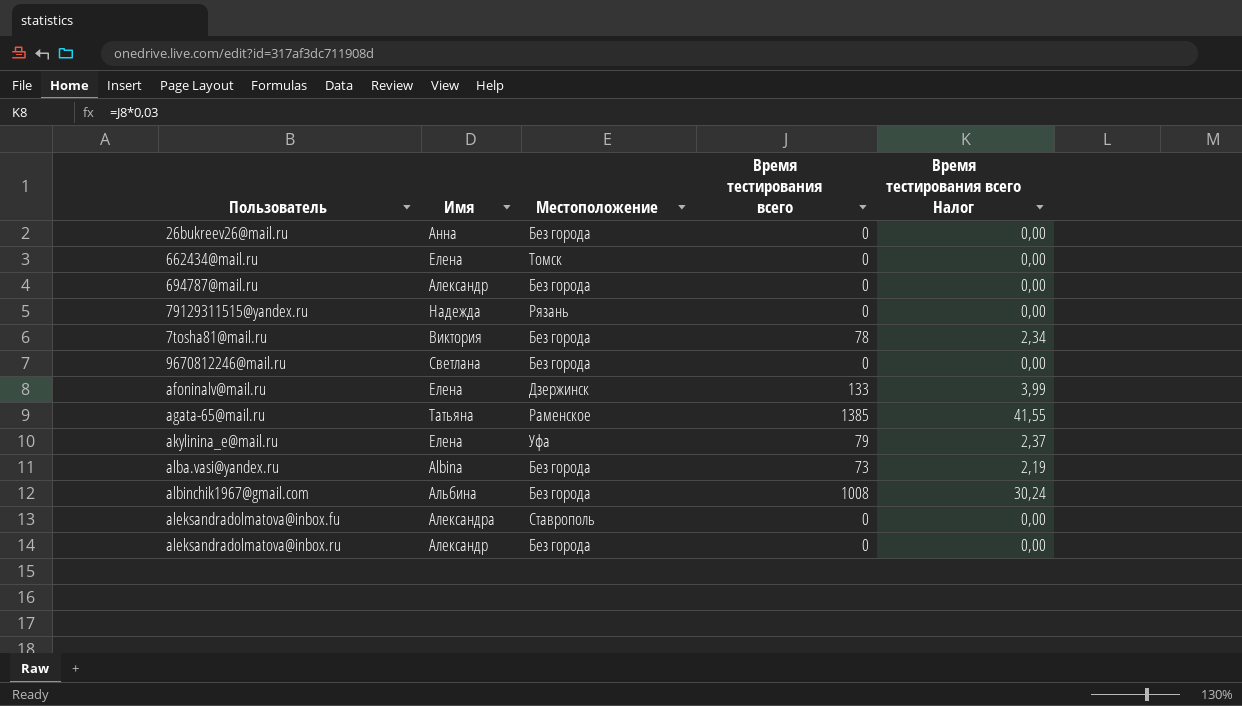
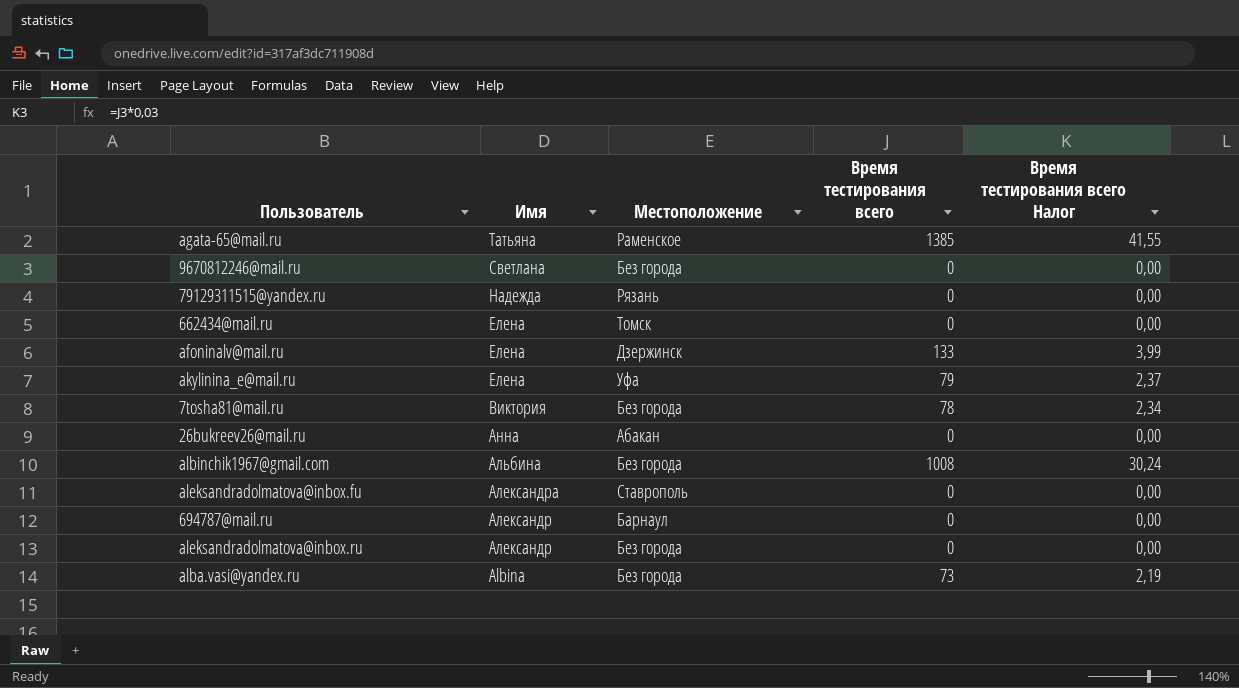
row order: none -> Имя descending
26bukreev26@mail.ru | Местоположение: Без города -> Абакан
694787@mail.ru | Местоположение: Без города -> Барнаул

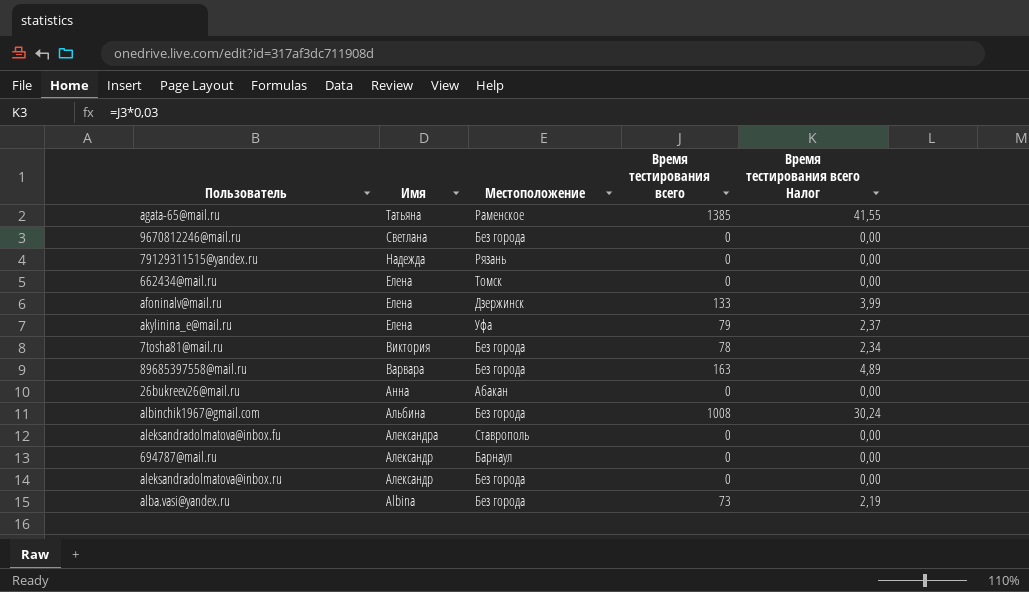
row 89685397558@mail.ru: none -> Варвара | Без города | 163 | 4,89

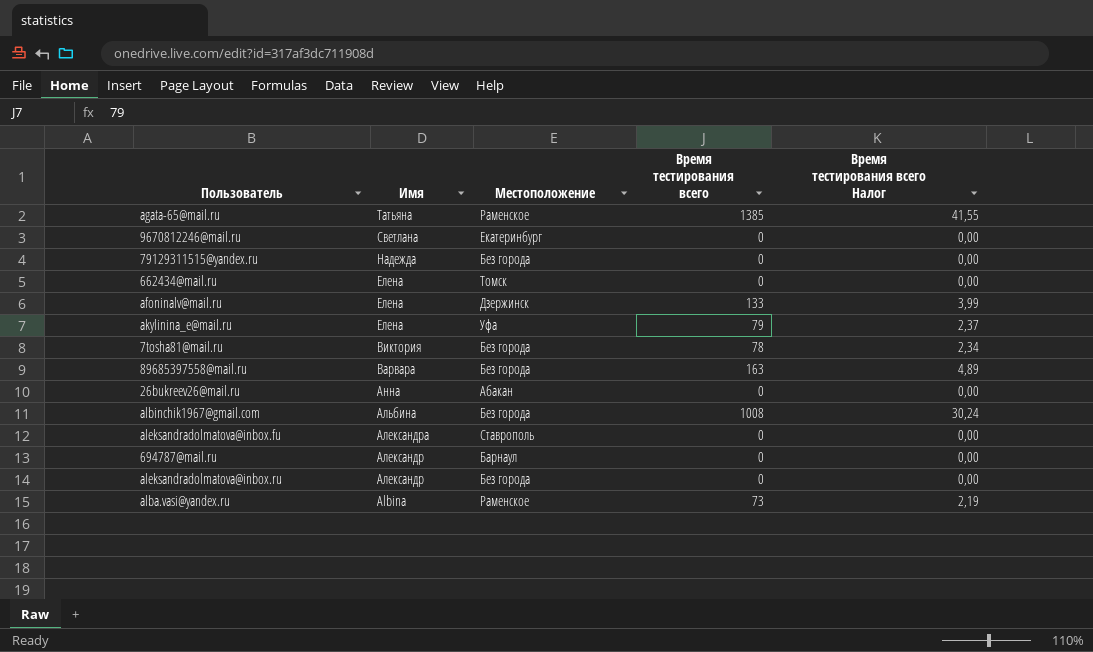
9670812246@mail.ru | Местоположение: Без города -> Екатеринбург
79129311515@yandex.ru | Местоположение: Рязань -> Без города
alba.vasi@yandex.ru | Местоположение: Без города -> Раменское

